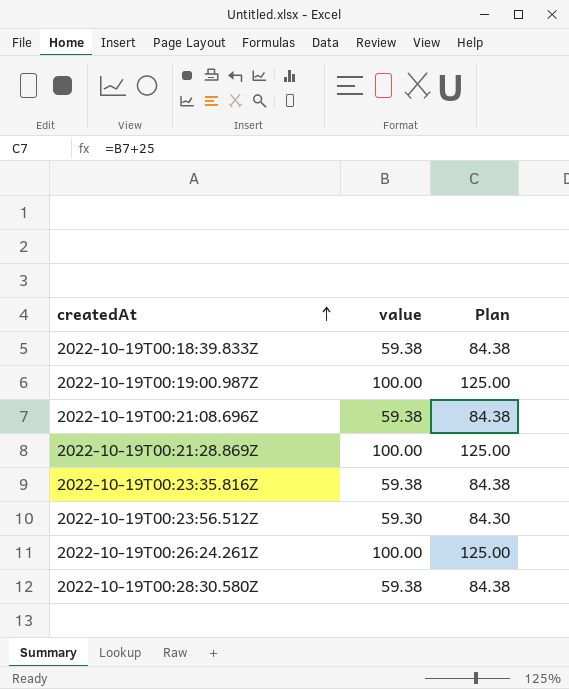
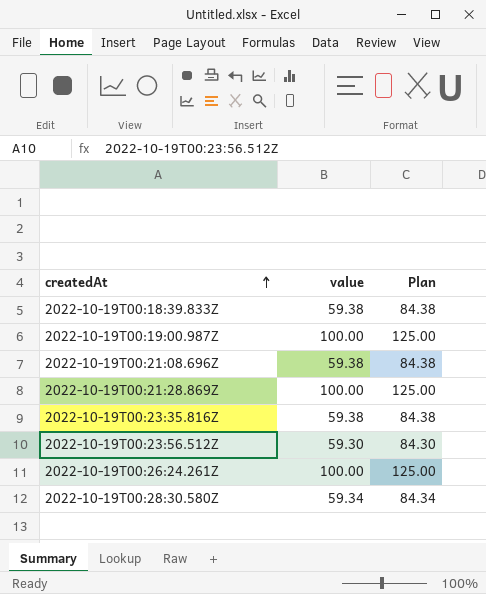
2022-10-19T00:28:30.580Z | value: 59.38 -> 59.34
2022-10-19T00:28:30.580Z | Plan: 84.38 -> 84.34

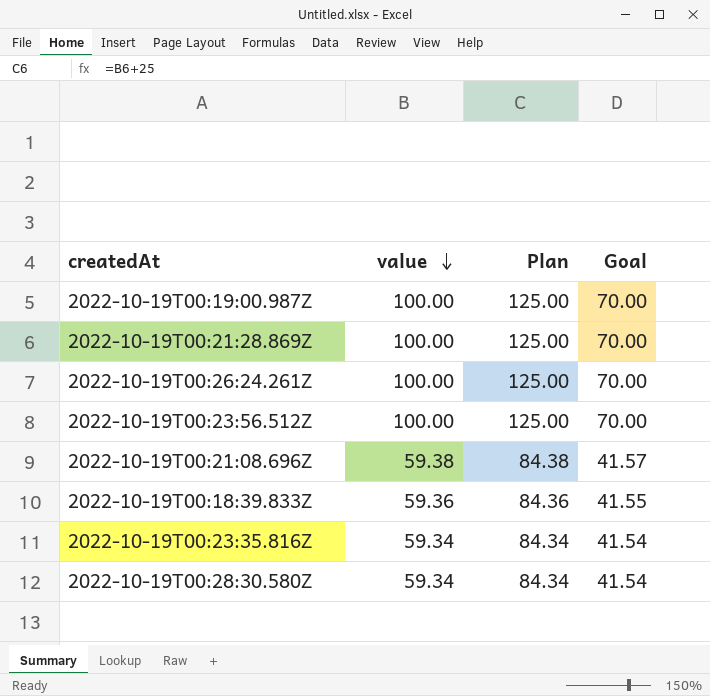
row order: createdAt ascending -> value descending
column Goal | formula: none -> [value] * 0.7
2022-10-19T00:23:56.512Z | value: 59.30 -> 100.00
2022-10-19T00:23:56.512Z | Plan: 84.30 -> 125.00
2022-10-19T00:18:39.833Z | value: 59.38 -> 59.36
2022-10-19T00:18:39.833Z | Plan: 84.38 -> 84.36
2022-10-19T00:23:35.816Z | value: 59.38 -> 59.34
2022-10-19T00:23:35.816Z | Plan: 84.38 -> 84.34

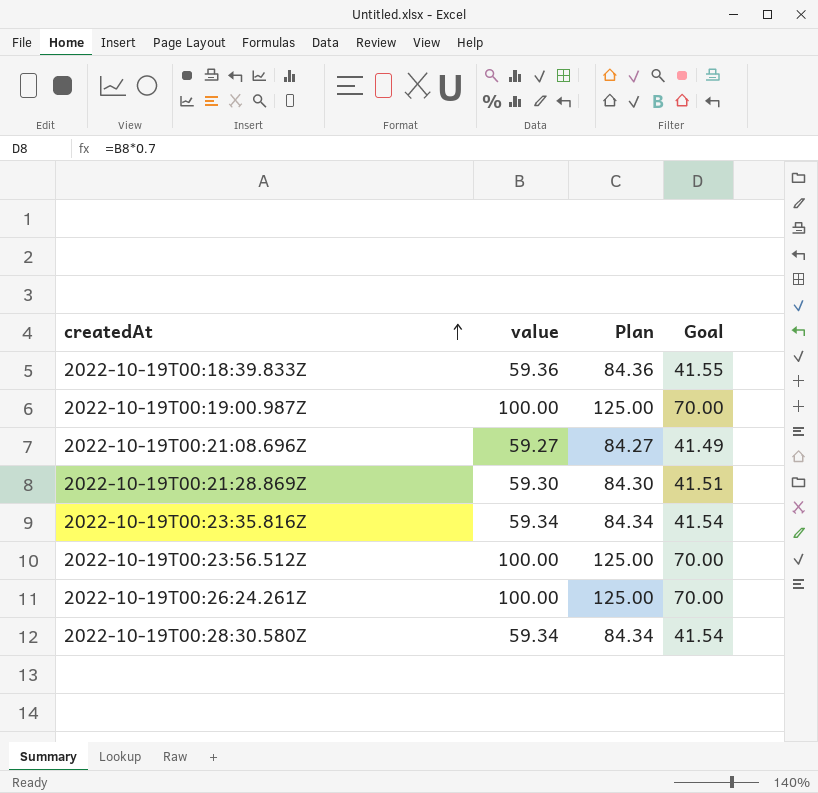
row order: value descending -> createdAt ascending
2022-10-19T00:21:08.696Z | value: 59.38 -> 59.27
2022-10-19T00:21:08.696Z | Plan: 84.38 -> 84.27
2022-10-19T00:21:08.696Z | Goal: 41.57 -> 41.49
2022-10-19T00:21:28.869Z | value: 100.00 -> 59.30
2022-10-19T00:21:28.869Z | Plan: 125.00 -> 84.30
2022-10-19T00:21:28.869Z | Goal: 70.00 -> 41.51

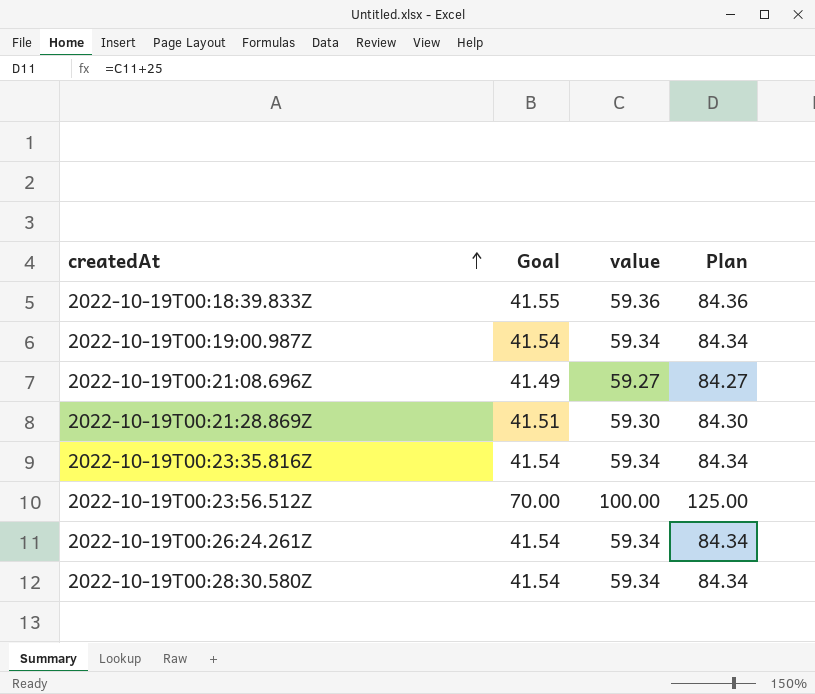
column Goal | position: 4 -> 2
2022-10-19T00:19:00.987Z | Goal: 70.00 -> 41.54
2022-10-19T00:19:00.987Z | value: 100.00 -> 59.34
2022-10-19T00:19:00.987Z | Plan: 125.00 -> 84.34
2022-10-19T00:26:24.261Z | Goal: 70.00 -> 41.54
2022-10-19T00:26:24.261Z | value: 100.00 -> 59.34
2022-10-19T00:26:24.261Z | Plan: 125.00 -> 84.34

